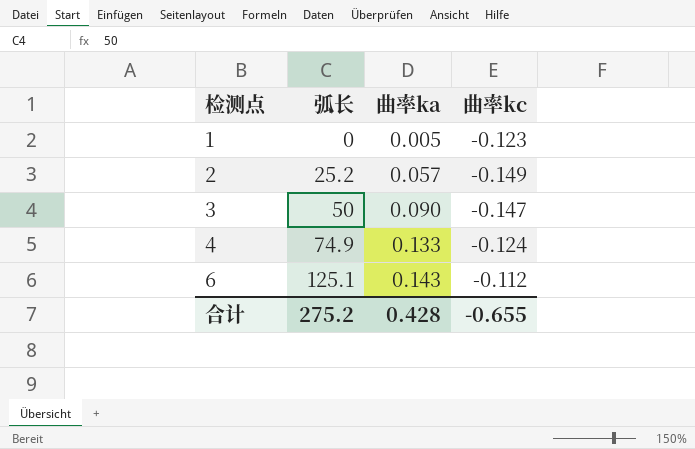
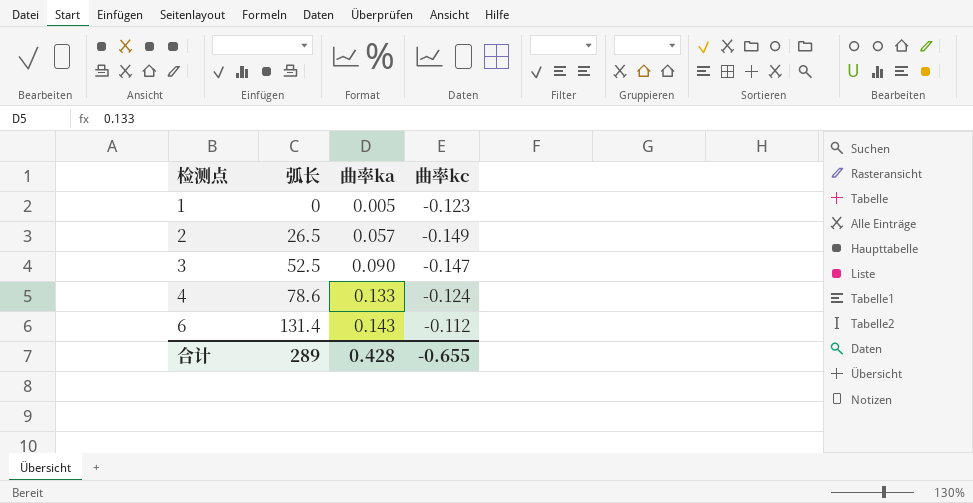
2 | 弧长: 25.2 -> 26.5
3 | 弧长: 50 -> 52.5
4 | 弧长: 74.9 -> 78.6
6 | 弧长: 125.1 -> 131.4
合计 | 弧长: 275.2 -> 289

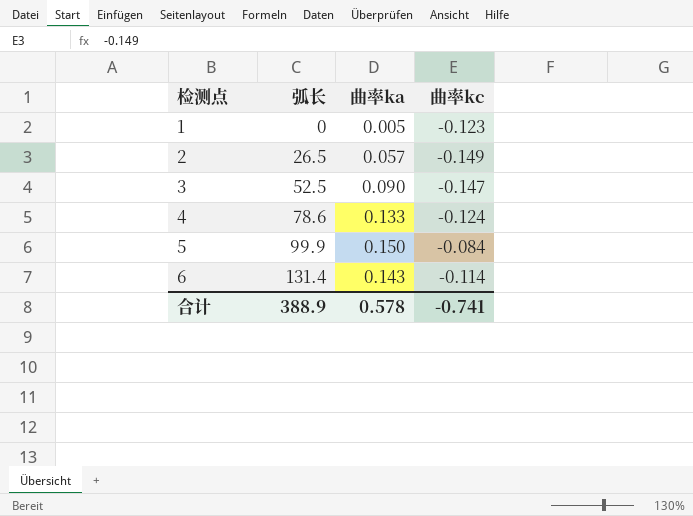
row 5: none -> 99.9 | 0.150 | -0.084
6 | 曲率kc: -0.112 -> -0.114
合计 | 弧长: 289 -> 388.9
合计 | 曲率ka: 0.428 -> 0.578
合计 | 曲率kc: -0.655 -> -0.741

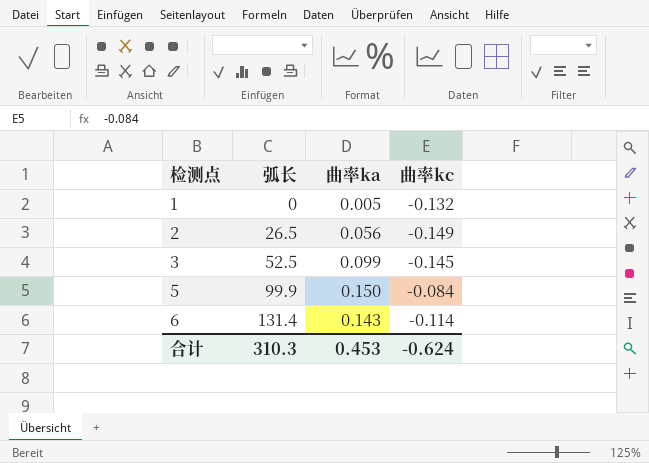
row 4: 78.6 | 0.133 | -0.124 -> none
1 | 曲率kc: -0.123 -> -0.132
2 | 曲率ka: 0.057 -> 0.056
3 | 曲率ka: 0.090 -> 0.099
3 | 曲率kc: -0.147 -> -0.145
合计 | 弧长: 388.9 -> 310.3
合计 | 曲率ka: 0.578 -> 0.453
合计 | 曲率kc: -0.741 -> -0.624

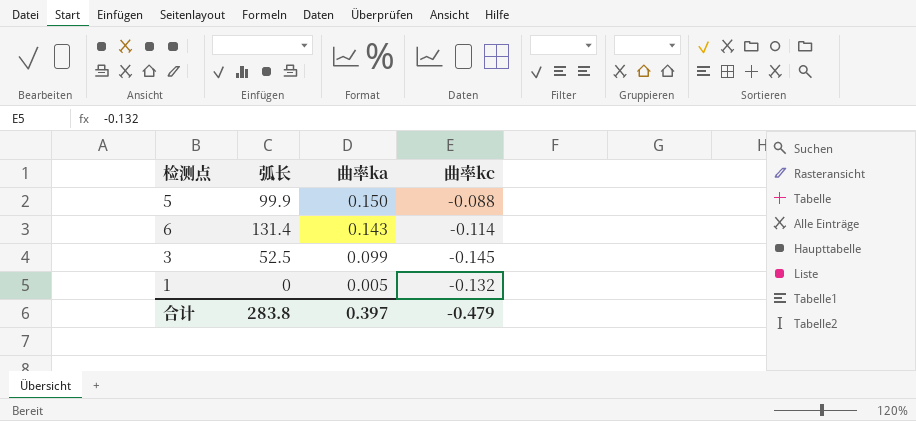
row order: 检测点 ascending -> 曲率ka descending
row 2: 26.5 | 0.056 | -0.149 -> none
5 | 曲率kc: -0.084 -> -0.088
合计 | 弧长: 310.3 -> 283.8
合计 | 曲率ka: 0.453 -> 0.397
合计 | 曲率kc: -0.624 -> -0.479

